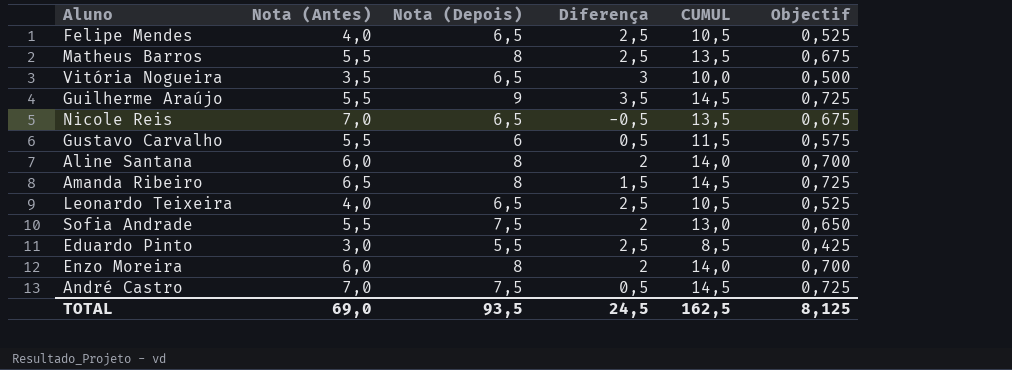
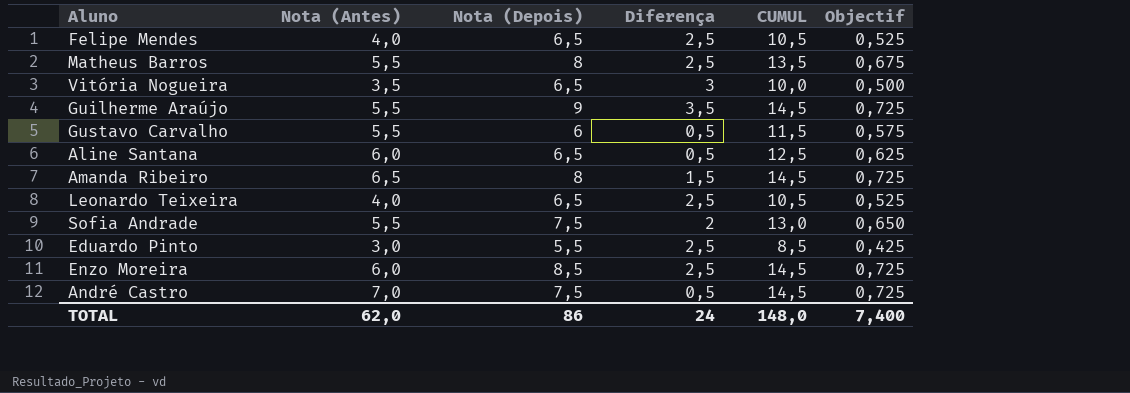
row Nicole Reis: 7,0 | 6,5 | -0,5 | 13,5 | 0,675 -> none
Aline Santana | Nota (Depois): 8 -> 6,5
Aline Santana | Diferença: 2 -> 0,5
Aline Santana | CUMUL: 14,0 -> 12,5
Aline Santana | Objectif: 0,700 -> 0,625
Enzo Moreira | Nota (Depois): 8 -> 8,5
Enzo Moreira | Diferença: 2 -> 2,5
Enzo Moreira | CUMUL: 14,0 -> 14,5
Enzo Moreira | Objectif: 0,700 -> 0,725
TOTAL | Nota (Antes): 69,0 -> 62,0
TOTAL | Nota (Depois): 93,5 -> 86
TOTAL | Diferença: 24,5 -> 24
TOTAL | CUMUL: 162,5 -> 148,0
TOTAL | Objectif: 8,125 -> 7,400

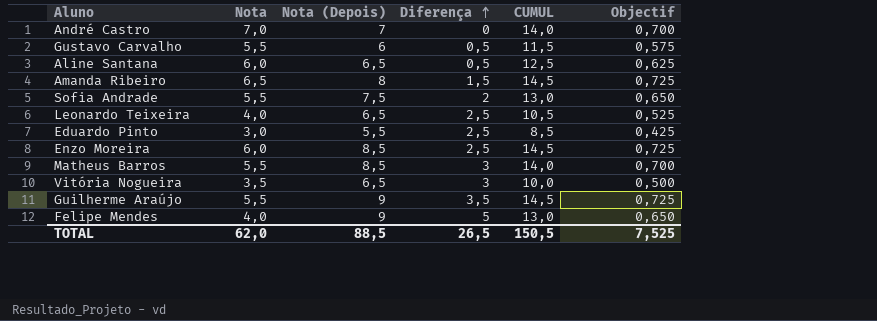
row order: none -> Diferença ascending
column name: Nota (Antes) -> Nota
André Castro | Nota (Depois): 7,5 -> 7
André Castro | Diferença: 0,5 -> 0
André Castro | CUMUL: 14,5 -> 14,0
André Castro | Objectif: 0,725 -> 0,700
Matheus Barros | Nota (Depois): 8 -> 8,5
Matheus Barros | Diferença: 2,5 -> 3
Matheus Barros | CUMUL: 13,5 -> 14,0
Matheus Barros | Objectif: 0,675 -> 0,700
Felipe Mendes | Nota (Depois): 6,5 -> 9
Felipe Mendes | Diferença: 2,5 -> 5
Felipe Mendes | CUMUL: 10,5 -> 13,0
Felipe Mendes | Objectif: 0,525 -> 0,650
TOTAL | Nota (Depois): 86 -> 88,5
TOTAL | Diferença: 24 -> 26,5
TOTAL | CUMUL: 148,0 -> 150,5
TOTAL | Objectif: 7,400 -> 7,525

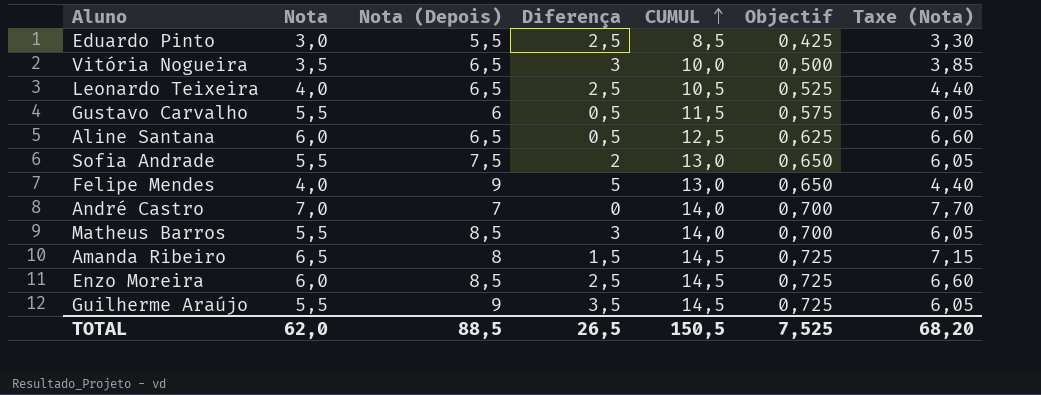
row order: Diferença ascending -> CUMUL ascending
column Taxe (Nota) | formula: none -> [Nota] * 1,1

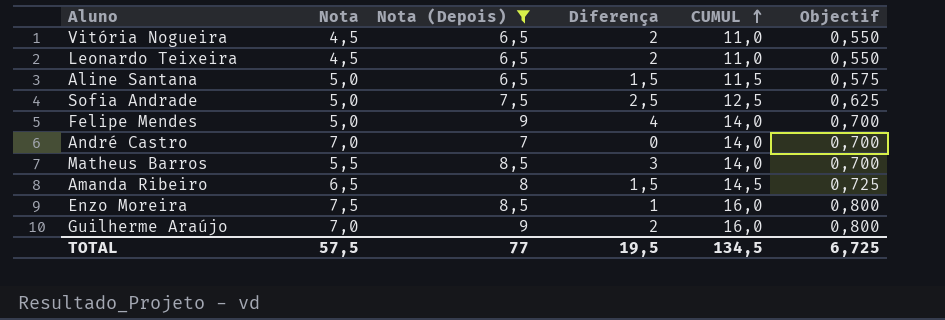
filter: none -> Nota (Depois) >= 6,5
column Taxe (Nota) | formula: [Nota] * 1,1 -> none
Vitória Nogueira | Nota: 3,5 -> 4,5
Vitória Nogueira | Diferença: 3 -> 2
Vitória Nogueira | CUMUL: 10,0 -> 11,0
Vitória Nogueira | Objectif: 0,500 -> 0,550
Leonardo Teixeira | Nota: 4,0 -> 4,5
Leonardo Teixeira | Diferença: 2,5 -> 2
Leonardo Teixeira | CUMUL: 10,5 -> 11,0
Leonardo Teixeira | Objectif: 0,525 -> 0,550
Aline Santana | Nota: 6,0 -> 5,0
Aline Santana | Diferença: 0,5 -> 1,5
Aline Santana | CUMUL: 12,5 -> 11,5
Aline Santana | Objectif: 0,625 -> 0,575
Sofia Andrade | Nota: 5,5 -> 5,0
Sofia Andrade | Diferença: 2 -> 2,5
Sofia Andrade | CUMUL: 13,0 -> 12,5
Sofia Andrade | Objectif: 0,650 -> 0,625
Felipe Mendes | Nota: 4,0 -> 5,0
Felipe Mendes | Diferença: 5 -> 4
Felipe Mendes | CUMUL: 13,0 -> 14,0
Felipe Mendes | Objectif: 0,650 -> 0,700
Enzo Moreira | Nota: 6,0 -> 7,5
Enzo Moreira | Diferença: 2,5 -> 1
Enzo Moreira | CUMUL: 14,5 -> 16,0
Enzo Moreira | Objectif: 0,725 -> 0,800
Guilherme Araújo | Nota: 5,5 -> 7,0
Guilherme Araújo | Diferença: 3,5 -> 2
Guilherme Araújo | CUMUL: 14,5 -> 16,0
Guilherme Araújo | Objectif: 0,725 -> 0,800
TOTAL | Nota: 62,0 -> 57,5
TOTAL | Nota (Depois): 88,5 -> 77
TOTAL | Diferença: 26,5 -> 19,5
TOTAL | CUMUL: 150,5 -> 134,5
TOTAL | Objectif: 7,525 -> 6,725

